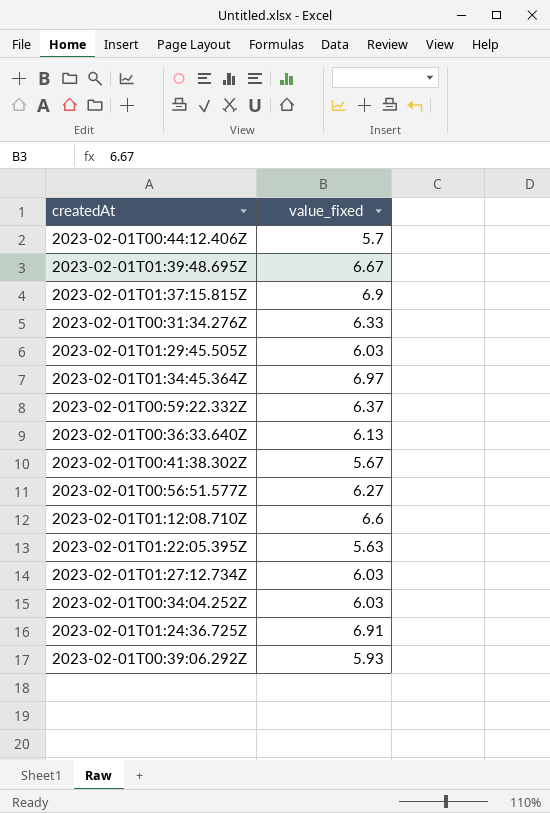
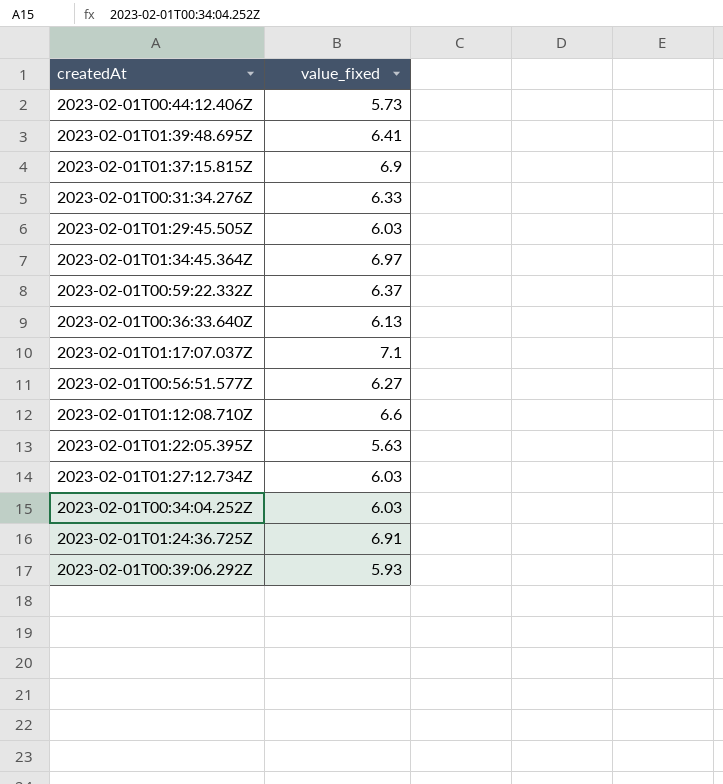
row 2023-02-01T00:41:38.302Z: 5.67 -> none
2023-02-01T00:44:12.406Z | value_fixed: 5.7 -> 5.73
2023-02-01T01:39:48.695Z | value_fixed: 6.67 -> 6.41
row 2023-02-01T01:17:07.037Z: none -> 7.1

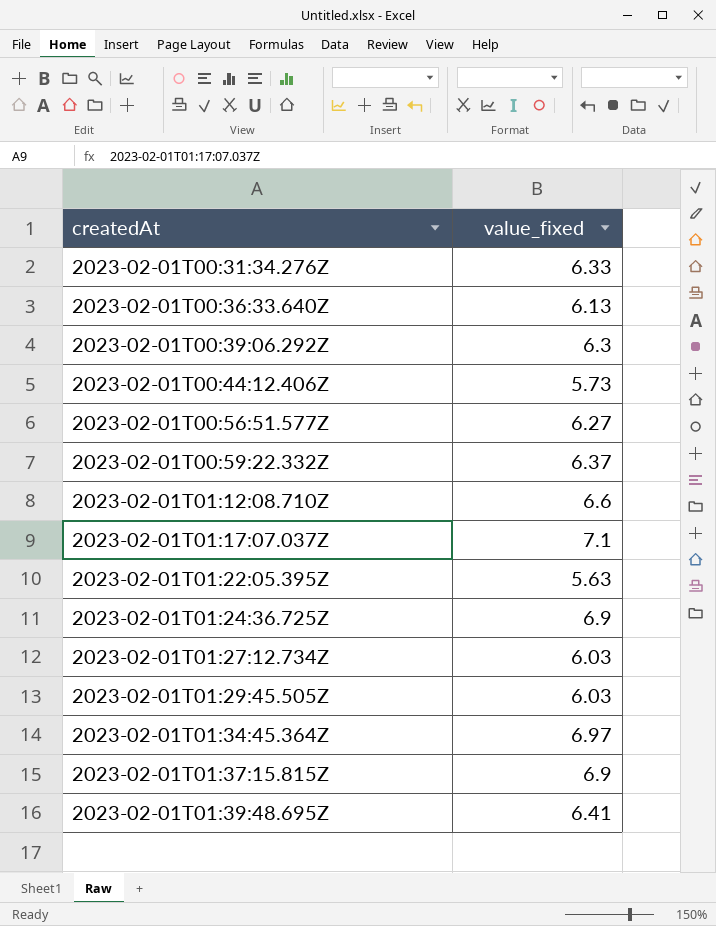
row order: none -> createdAt ascending
row 2023-02-01T00:34:04.252Z: 6.03 -> none
2023-02-01T00:39:06.292Z | value_fixed: 5.93 -> 6.3
2023-02-01T01:24:36.725Z | value_fixed: 6.91 -> 6.9

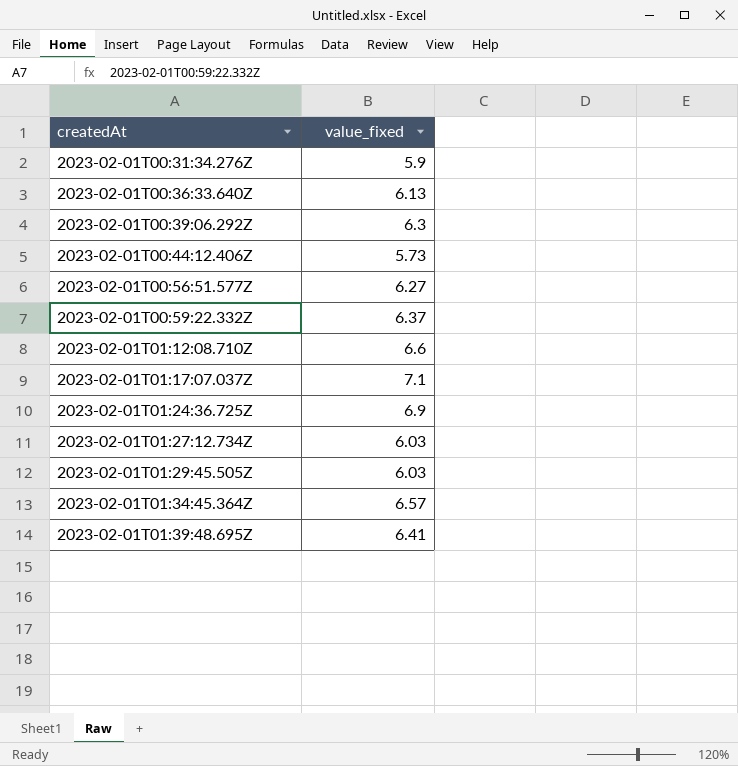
row 2023-02-01T01:22:05.395Z: 5.63 -> none
row 2023-02-01T01:37:15.815Z: 6.9 -> none
2023-02-01T00:31:34.276Z | value_fixed: 6.33 -> 5.9
2023-02-01T01:34:45.364Z | value_fixed: 6.97 -> 6.57

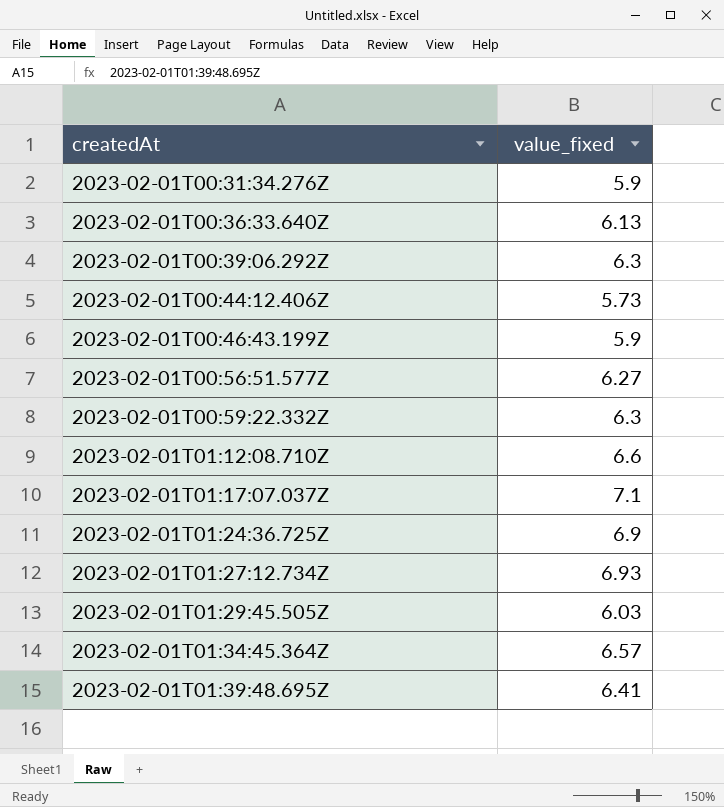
row 2023-02-01T00:46:43.199Z: none -> 5.9
2023-02-01T00:59:22.332Z | value_fixed: 6.37 -> 6.3
2023-02-01T01:27:12.734Z | value_fixed: 6.03 -> 6.93

